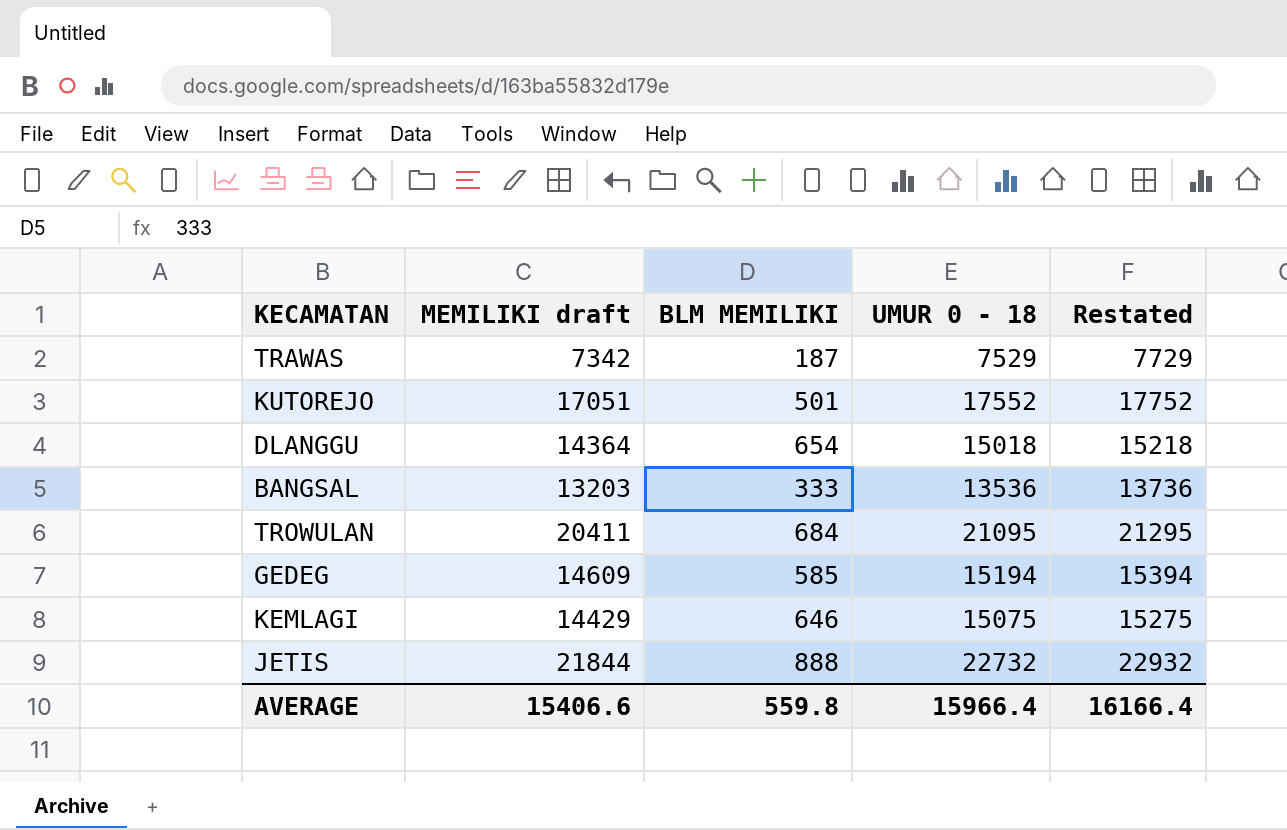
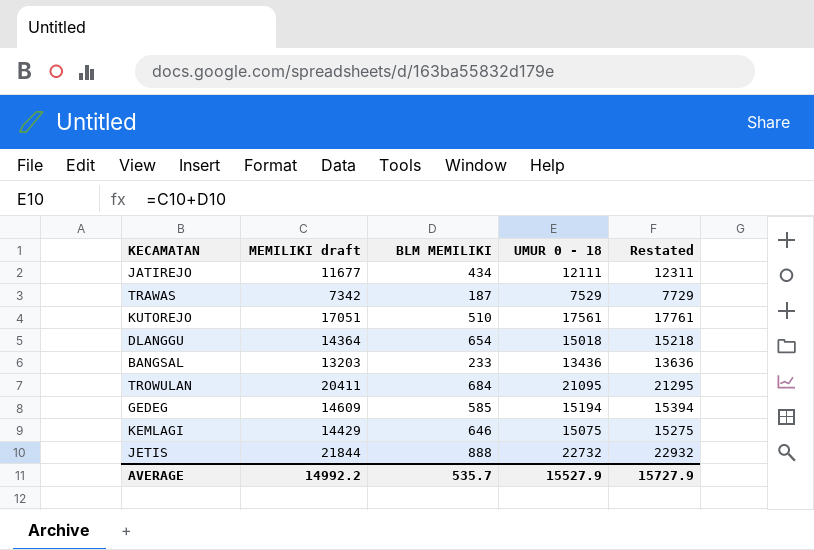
row JATIREJO: none -> 11677 | 434 | 12111 | 12311
KUTOREJO | BLM MEMILIKI: 501 -> 510
KUTOREJO | UMUR 0 - 18: 17552 -> 17561
KUTOREJO | Restated: 17752 -> 17761
BANGSAL | BLM MEMILIKI: 333 -> 233
BANGSAL | UMUR 0 - 18: 13536 -> 13436
BANGSAL | Restated: 13736 -> 13636
AVERAGE | MEMILIKI draft: 15406.6 -> 14992.2
AVERAGE | BLM MEMILIKI: 559.8 -> 535.7
AVERAGE | UMUR 0 - 18: 15966.4 -> 15527.9
AVERAGE | Restated: 16166.4 -> 15727.9

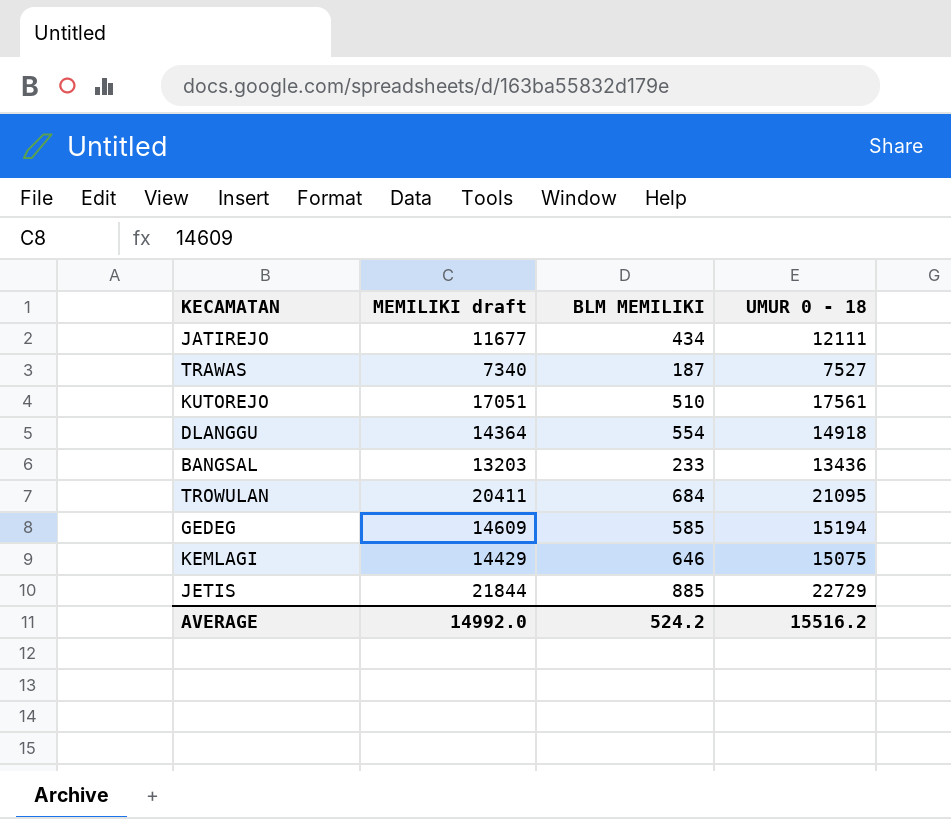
column Restated | formula: [UMUR 0 - 18] + 200 -> none
TRAWAS | MEMILIKI draft: 7342 -> 7340
TRAWAS | UMUR 0 - 18: 7529 -> 7527
DLANGGU | BLM MEMILIKI: 654 -> 554
DLANGGU | UMUR 0 - 18: 15018 -> 14918
JETIS | BLM MEMILIKI: 888 -> 885
JETIS | UMUR 0 - 18: 22732 -> 22729
AVERAGE | MEMILIKI draft: 14992.2 -> 14992.0
AVERAGE | BLM MEMILIKI: 535.7 -> 524.2
AVERAGE | UMUR 0 - 18: 15527.9 -> 15516.2

